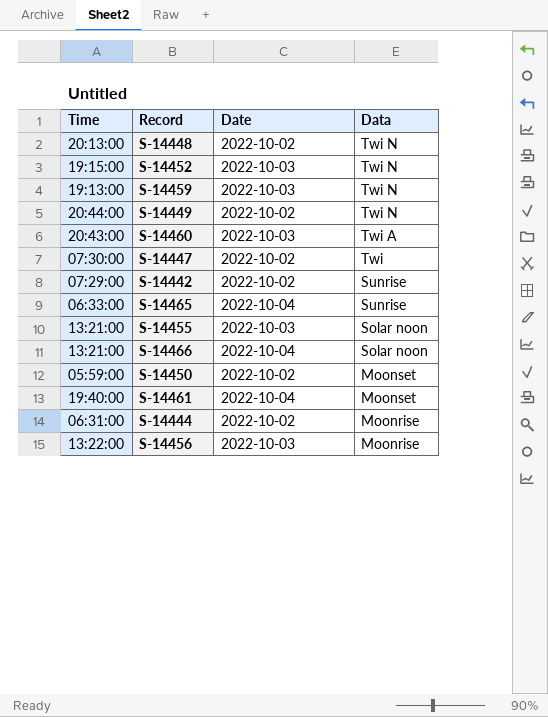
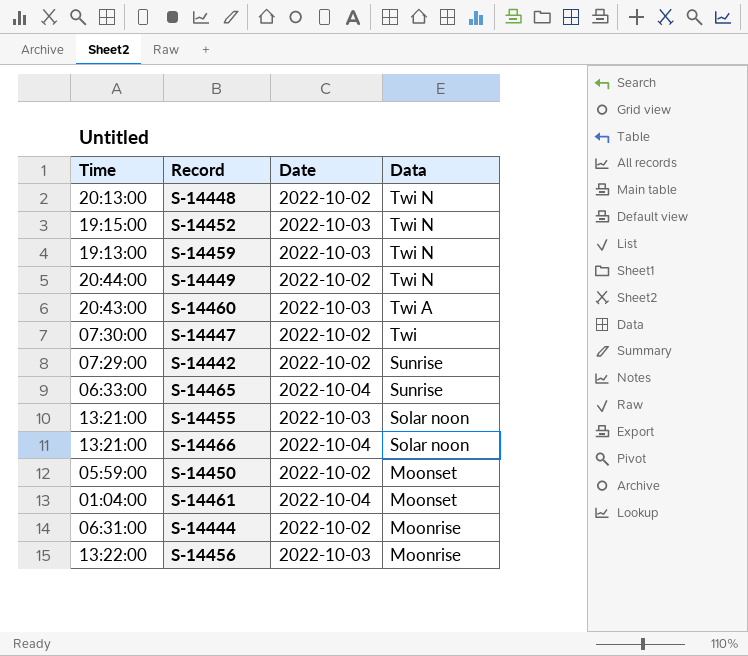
S-14461 | Time: 19:40:00 -> 01:04:00

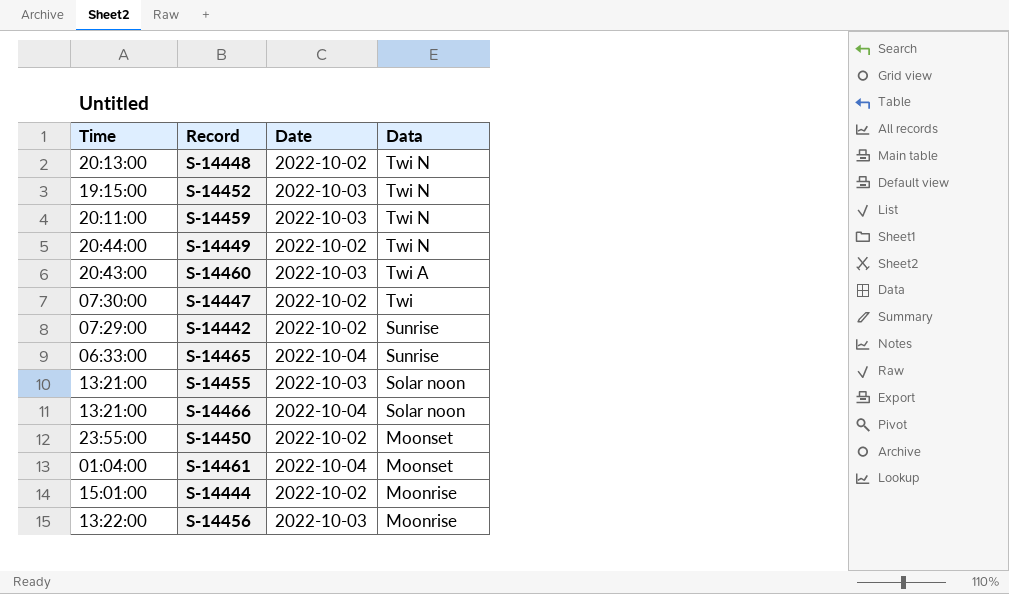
S-14459 | Time: 19:13:00 -> 20:11:00
S-14450 | Time: 05:59:00 -> 23:55:00
S-14444 | Time: 06:31:00 -> 15:01:00

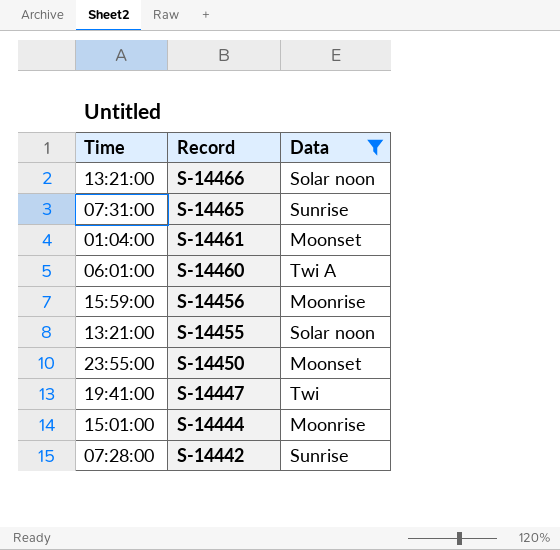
filter: none -> Data != Twi N
row order: Data descending -> Record descending
column Date | position: 3 -> none
S-14465 | Time: 06:33:00 -> 07:31:00
S-14460 | Time: 20:43:00 -> 06:01:00
S-14456 | Time: 13:22:00 -> 15:59:00
S-14447 | Time: 07:30:00 -> 19:41:00
S-14442 | Time: 07:29:00 -> 07:28:00

